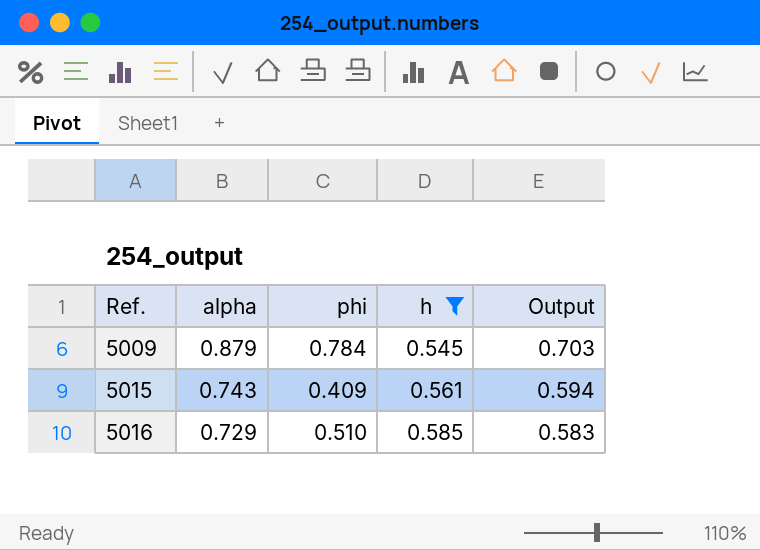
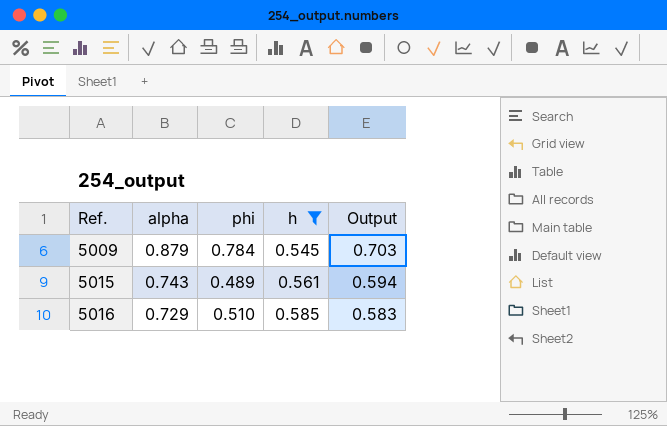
5015 | phi: 0.409 -> 0.489

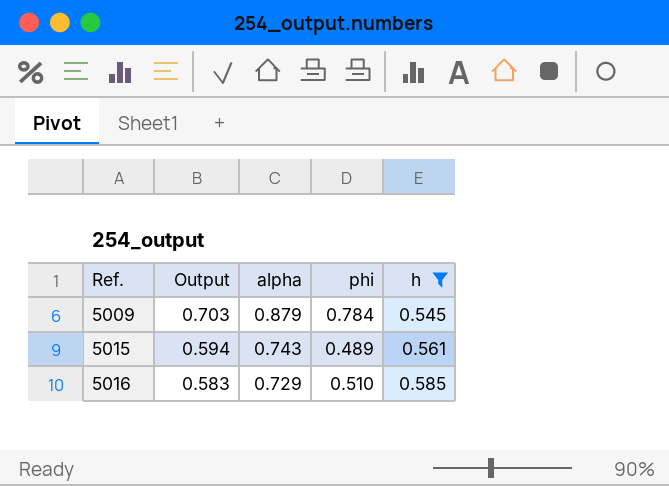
column Output | position: 5 -> 2

